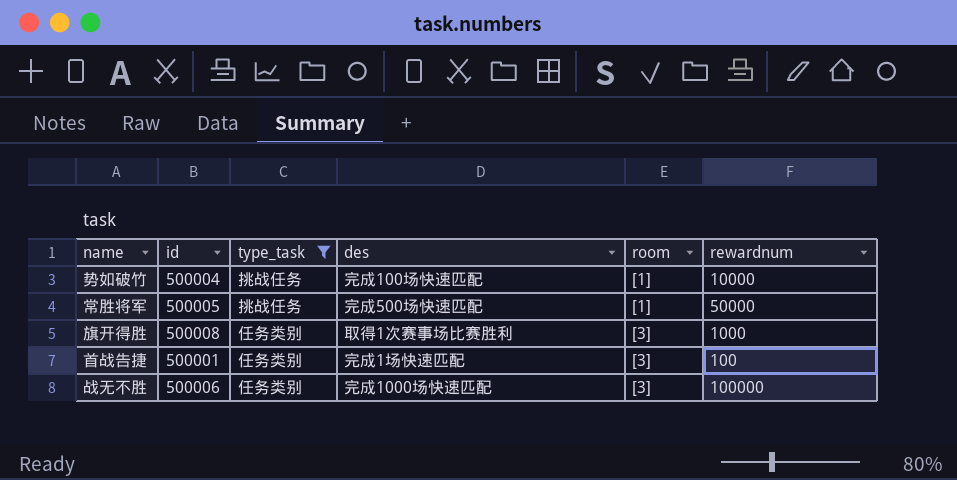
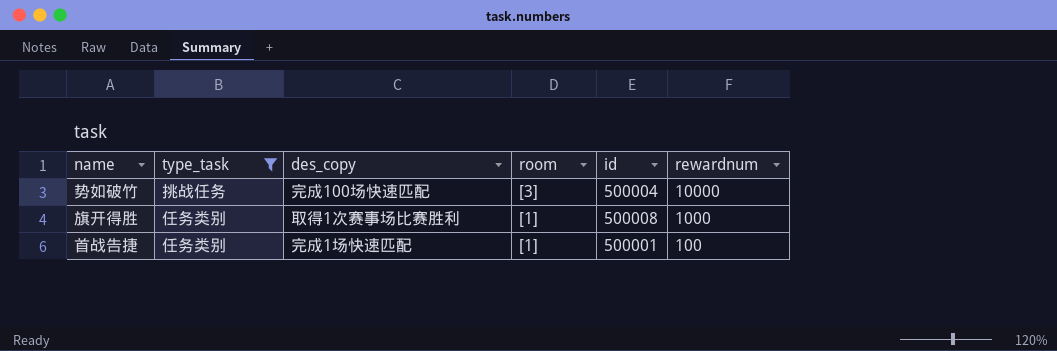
column name: des -> des_copy
column id | position: 2 -> 5
row 常胜将军: 500005 | 挑战任务 | 完成500场快速匹配 | [1] | 50000 -> none
row 战无不胜: 500006 | 任务类别 | 完成1000场快速匹配 | [3] | 100000 -> none
势如破竹 | room: [1] -> [3]
旗开得胜 | room: [3] -> [1]
首战告捷 | room: [3] -> [1]

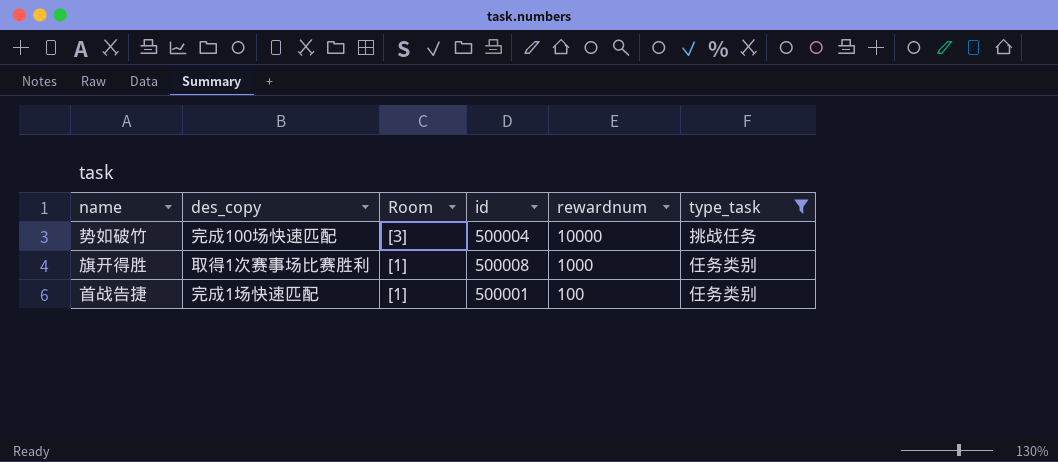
column name: room -> Room
column type_task | position: 2 -> 6

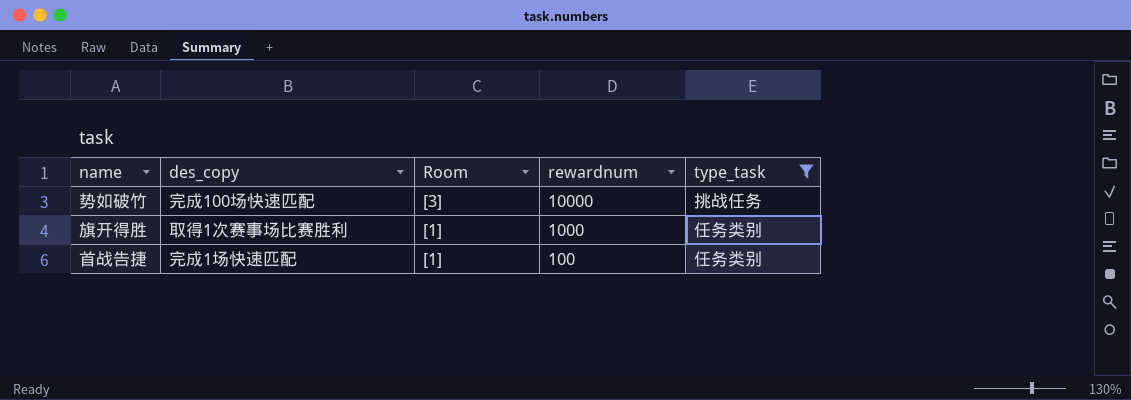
column id | position: 4 -> none

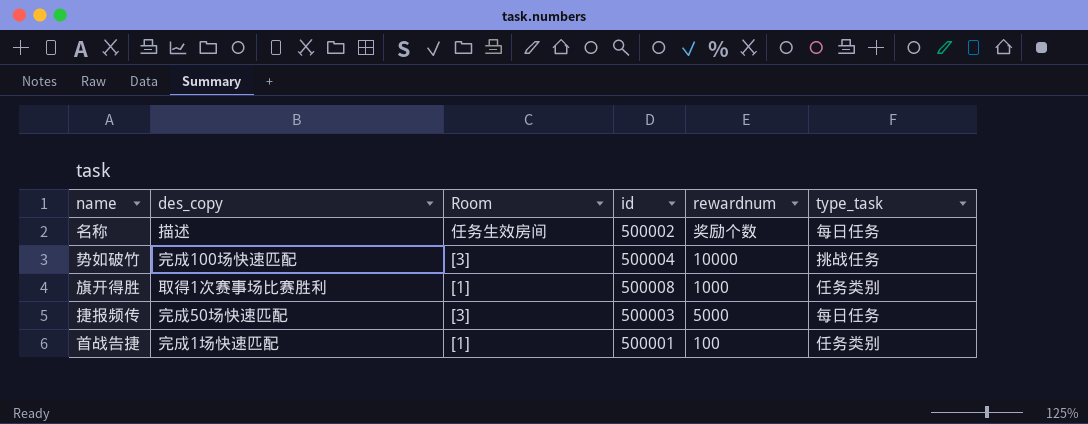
filter: type_task != 每日任务 -> none
column id | position: none -> 4

